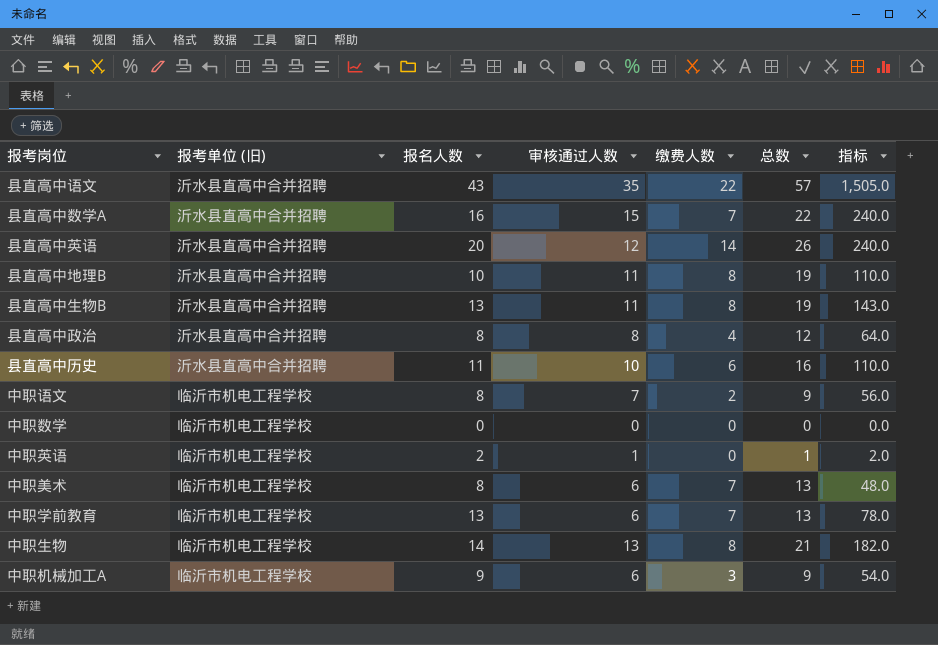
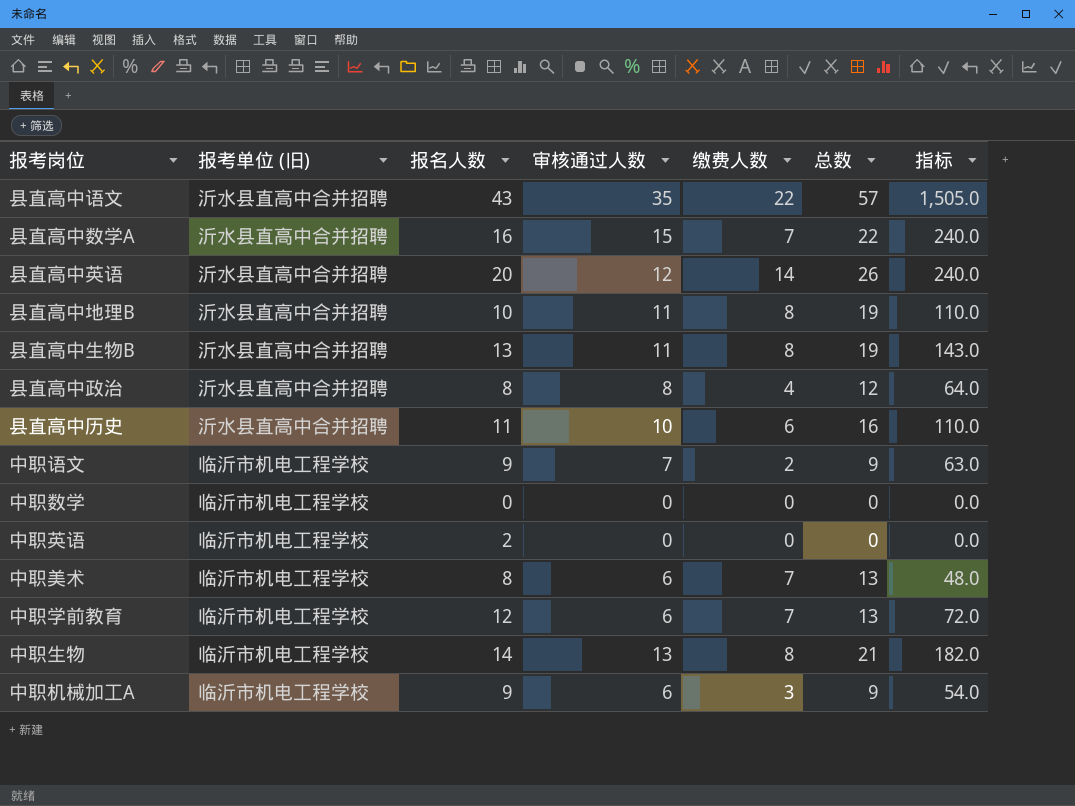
中职语文 | 报名人数: 8 -> 9
中职语文 | 指标: 56.0 -> 63.0
中职英语 | 审核通过人数: 1 -> 0
中职英语 | 总数: 1 -> 0
中职英语 | 指标: 2.0 -> 0.0
中职学前教育 | 报名人数: 13 -> 12
中职学前教育 | 指标: 78.0 -> 72.0

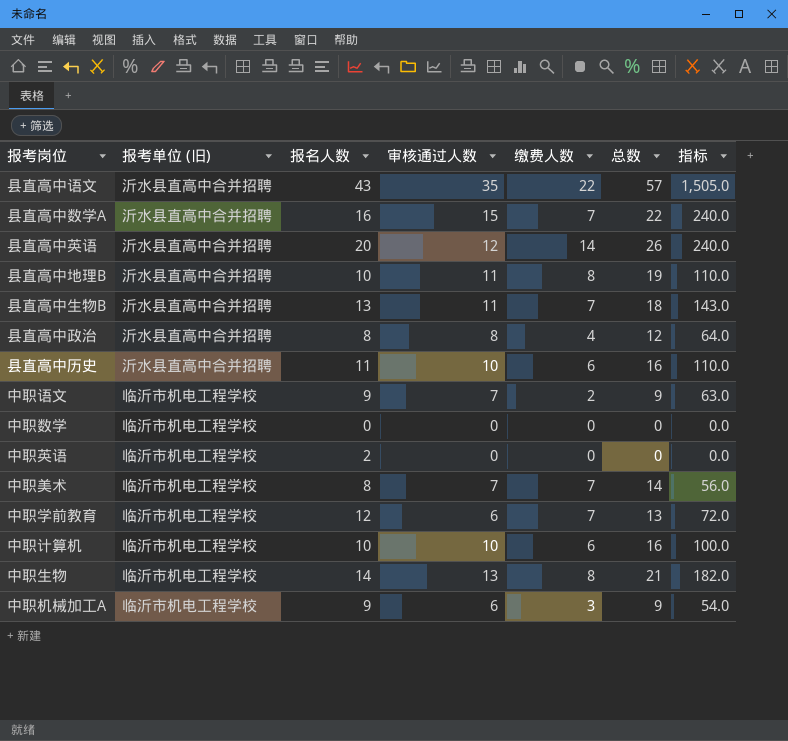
县直高中生物B | 缴费人数: 8 -> 7
县直高中生物B | 总数: 19 -> 18
中职美术 | 审核通过人数: 6 -> 7
中职美术 | 总数: 13 -> 14
中职美术 | 指标: 48.0 -> 56.0
row 中职计算机: none -> 临沂市机电工程学校 | 10 | 10 | 6 | 16 | 100.0

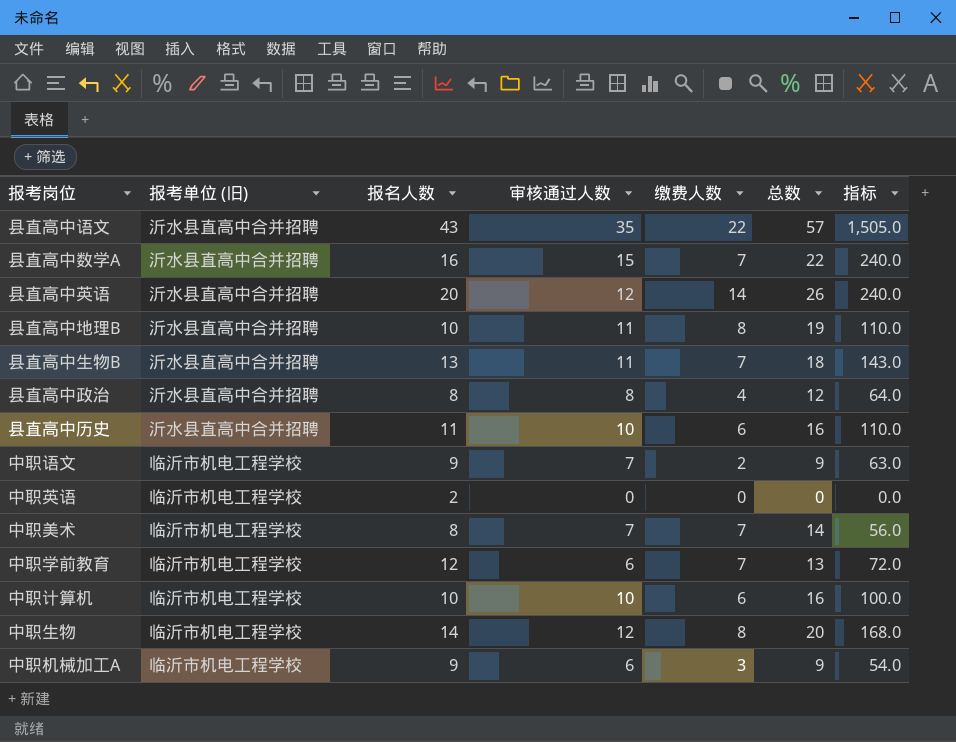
row 中职数学: 临沂市机电工程学校 | 0 | 0 | 0 | 0 | 0.0 -> none
中职生物 | 审核通过人数: 13 -> 12
中职生物 | 总数: 21 -> 20
中职生物 | 指标: 182.0 -> 168.0

